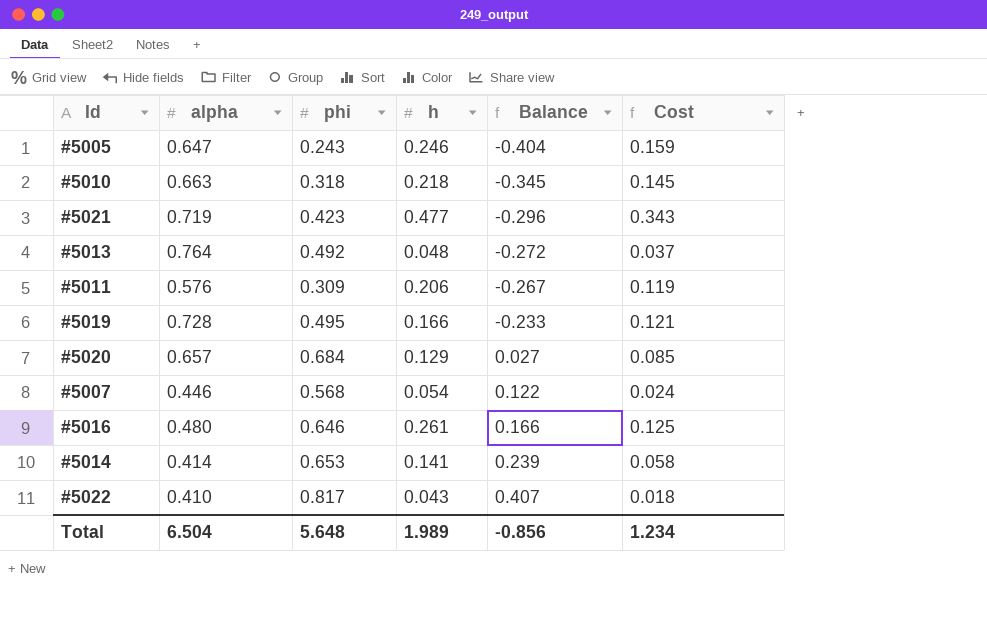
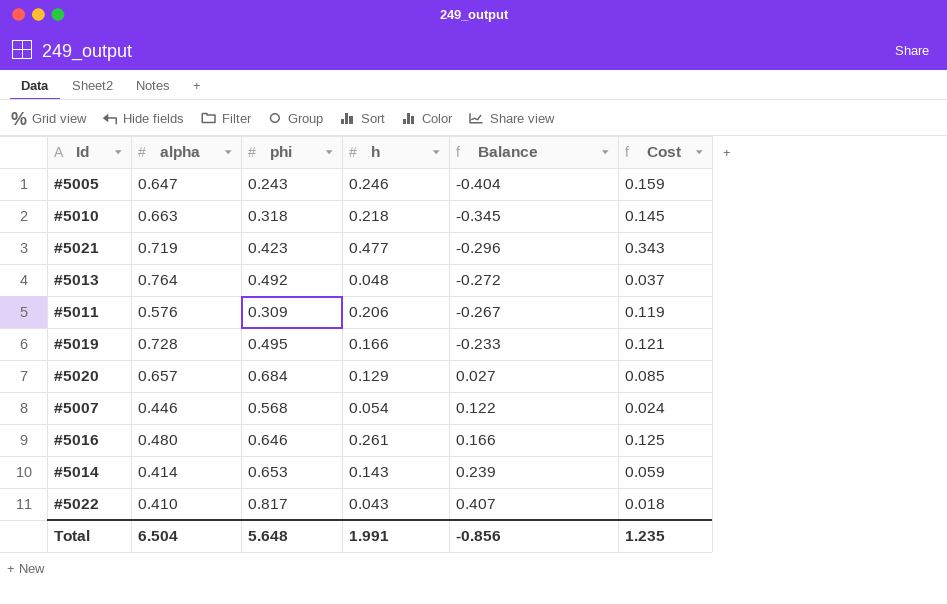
#5014 | h: 0.141 -> 0.143
#5014 | Cost: 0.058 -> 0.059
Total | h: 1.989 -> 1.991
Total | Cost: 1.234 -> 1.235

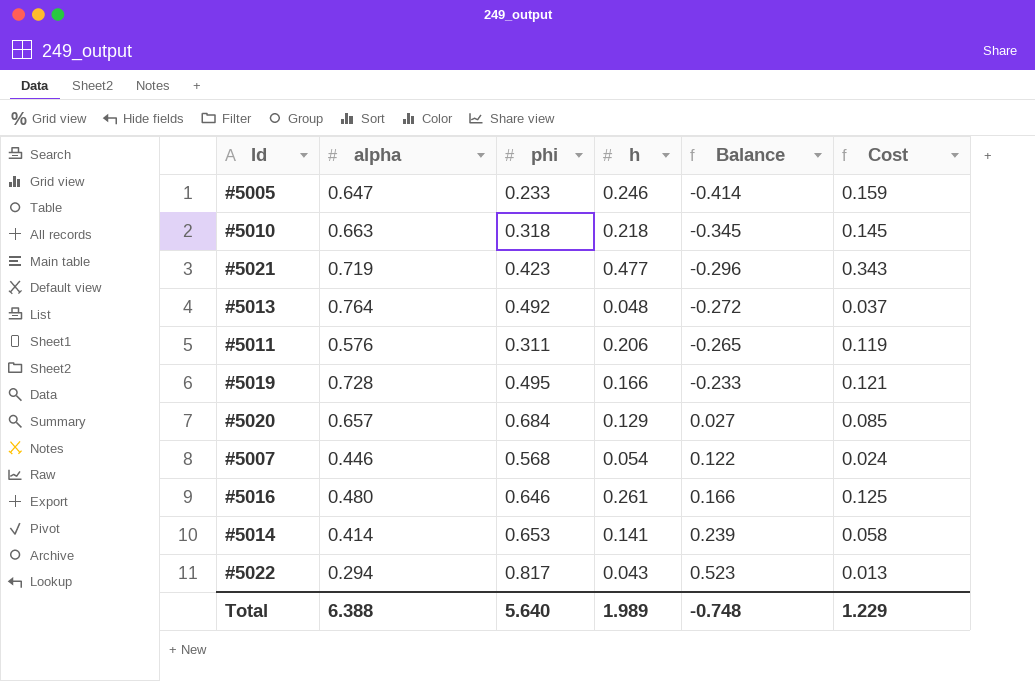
#5005 | phi: 0.243 -> 0.233
#5005 | Balance: -0.404 -> -0.414
#5011 | phi: 0.309 -> 0.311
#5011 | Balance: -0.267 -> -0.265
#5014 | h: 0.143 -> 0.141
#5014 | Cost: 0.059 -> 0.058
#5022 | alpha: 0.410 -> 0.294
#5022 | Balance: 0.407 -> 0.523
#5022 | Cost: 0.018 -> 0.013
Total | alpha: 6.504 -> 6.388
Total | phi: 5.648 -> 5.640
Total | h: 1.991 -> 1.989
Total | Balance: -0.856 -> -0.748
Total | Cost: 1.235 -> 1.229

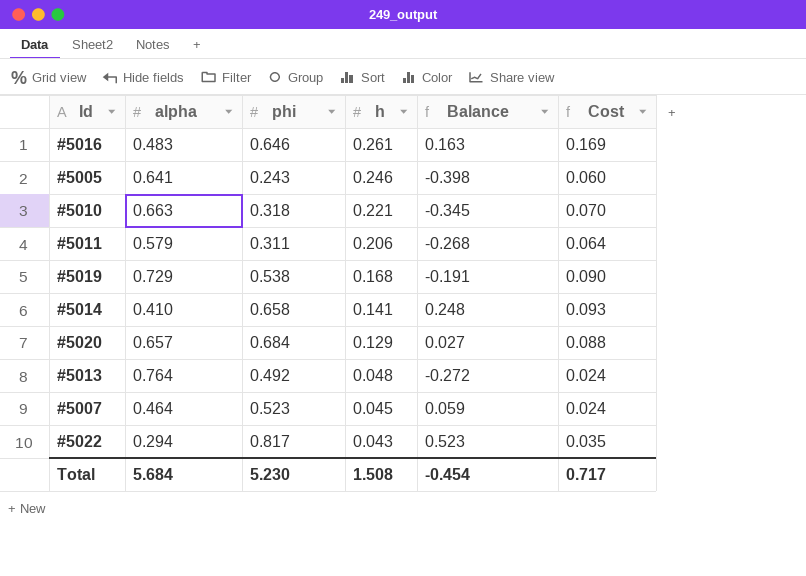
row order: Balance ascending -> h descending
column Cost | formula: [alpha] * [h] -> [phi] * [h]
row #5021: 0.719 | 0.423 | 0.477 | -0.296 | 0.343 -> none
#5016 | alpha: 0.480 -> 0.483
#5016 | Balance: 0.166 -> 0.163
#5005 | alpha: 0.647 -> 0.641
#5005 | phi: 0.233 -> 0.243
#5005 | Balance: -0.414 -> -0.398
#5010 | h: 0.218 -> 0.221
#5011 | alpha: 0.576 -> 0.579
#5011 | Balance: -0.265 -> -0.268
#5019 | alpha: 0.728 -> 0.729
#5019 | phi: 0.495 -> 0.538
#5019 | h: 0.166 -> 0.168
#5019 | Balance: -0.233 -> -0.191
#5014 | alpha: 0.414 -> 0.410
#5014 | phi: 0.653 -> 0.658
#5014 | Balance: 0.239 -> 0.248
#5007 | alpha: 0.446 -> 0.464
#5007 | phi: 0.568 -> 0.523
#5007 | h: 0.054 -> 0.045
#5007 | Balance: 0.122 -> 0.059
Total | alpha: 6.388 -> 5.684
Total | phi: 5.640 -> 5.230
Total | h: 1.989 -> 1.508
Total | Balance: -0.748 -> -0.454
Total | Cost: 1.229 -> 0.717

